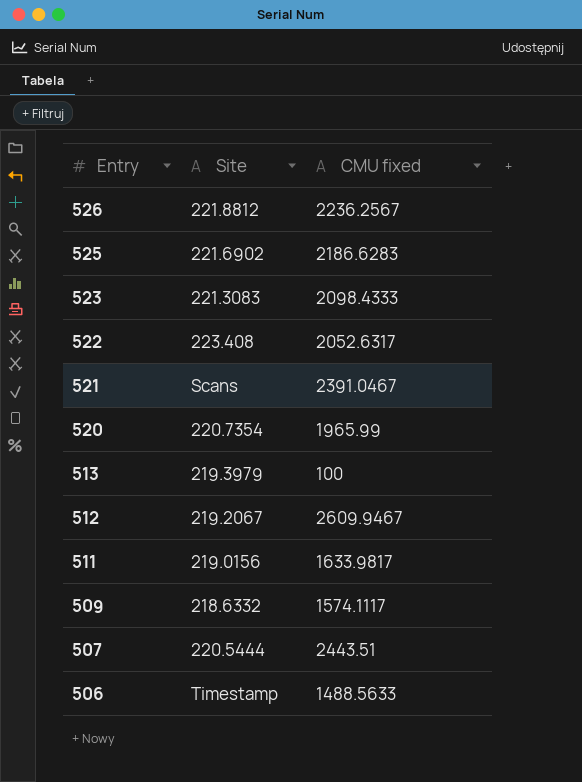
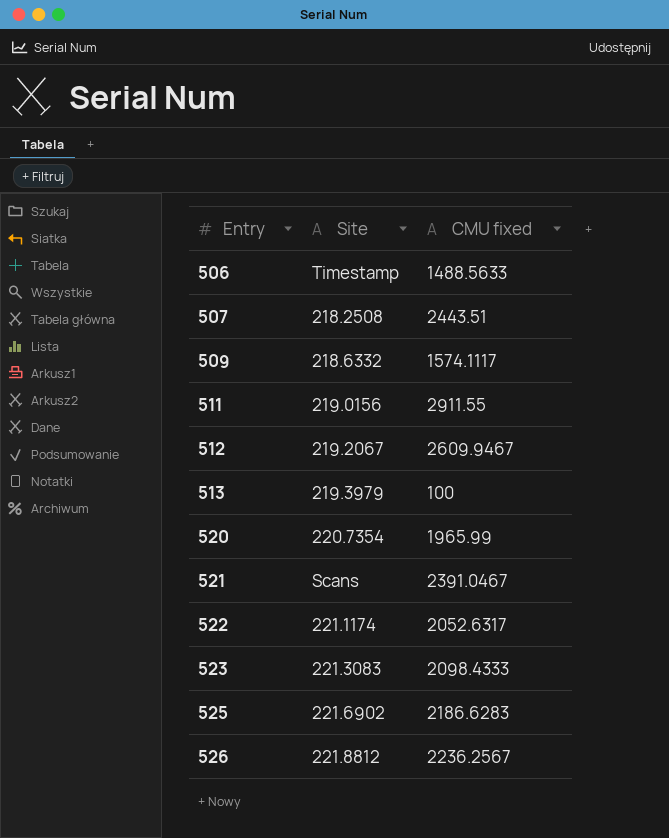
row order: Entry descending -> Entry ascending
507 | Site: 220.5444 -> 218.2508
511 | CMU fixed: 1633.9817 -> 2911.55
522 | Site: 223.408 -> 221.1174

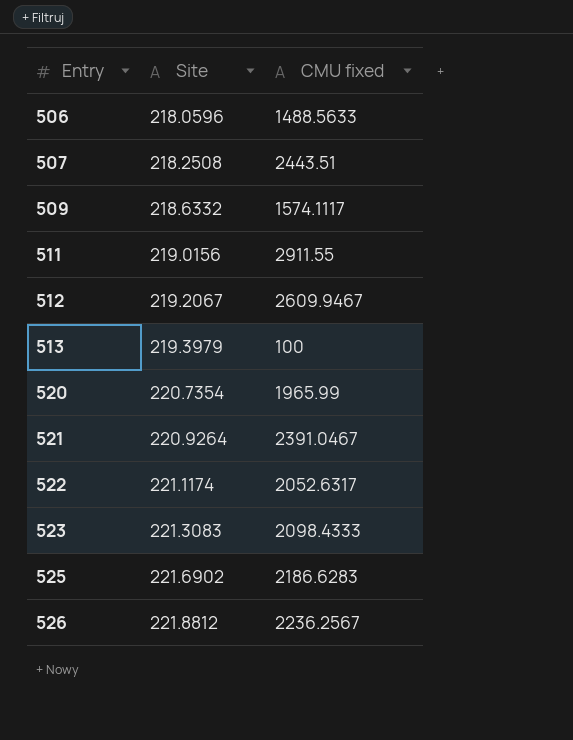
506 | Site: Timestamp -> 218.0596
521 | Site: Scans -> 220.9264

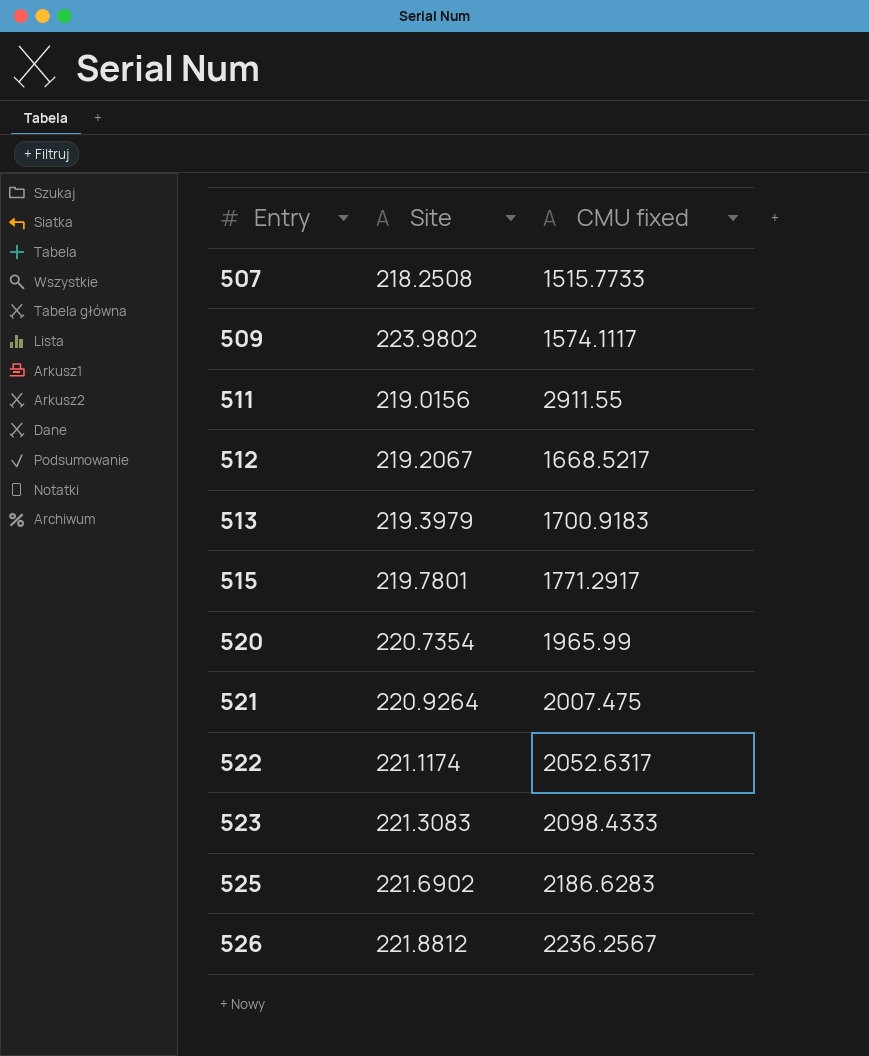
row 506: 218.0596 | 1488.5633 -> none
507 | CMU fixed: 2443.51 -> 1515.7733
509 | Site: 218.6332 -> 223.9802
512 | CMU fixed: 2609.9467 -> 1668.5217
513 | CMU fixed: 100 -> 1700.9183
row 515: none -> 219.7801 | 1771.2917
521 | CMU fixed: 2391.0467 -> 2007.475

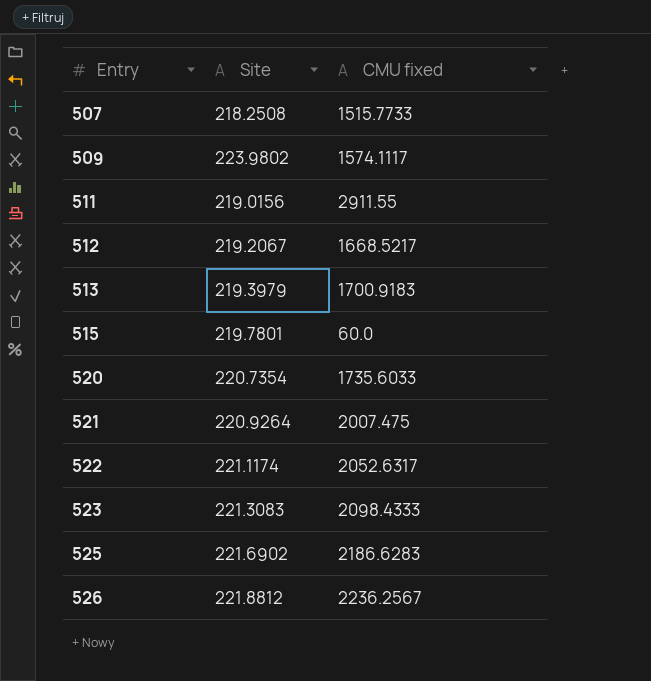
515 | CMU fixed: 1771.2917 -> 60.0
520 | CMU fixed: 1965.99 -> 1735.6033

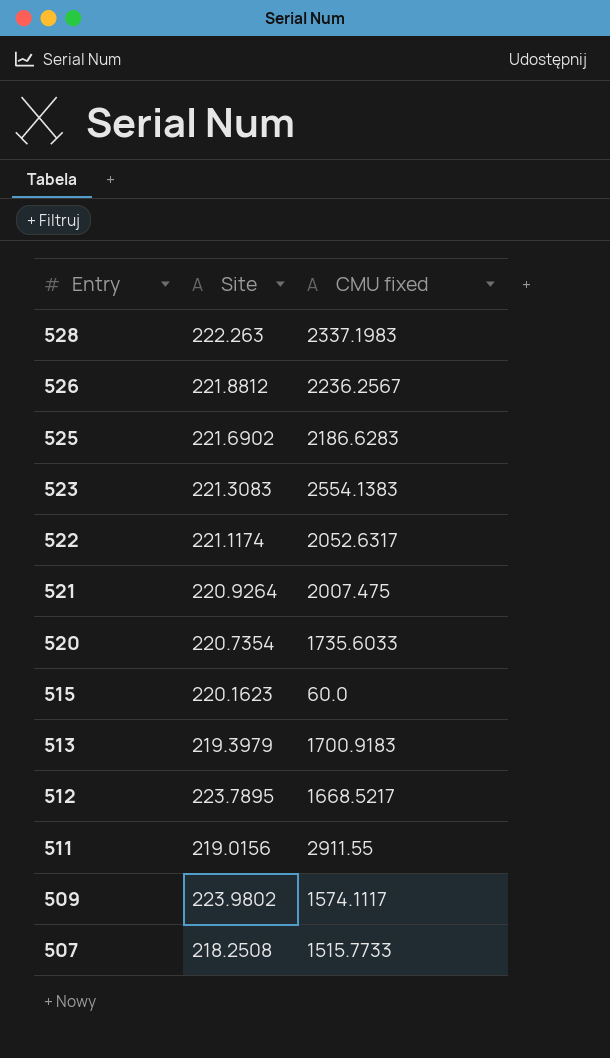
row order: Entry ascending -> Entry descending
row 528: none -> 222.263 | 2337.1983
523 | CMU fixed: 2098.4333 -> 2554.1383
515 | Site: 219.7801 -> 220.1623
512 | Site: 219.2067 -> 223.7895

